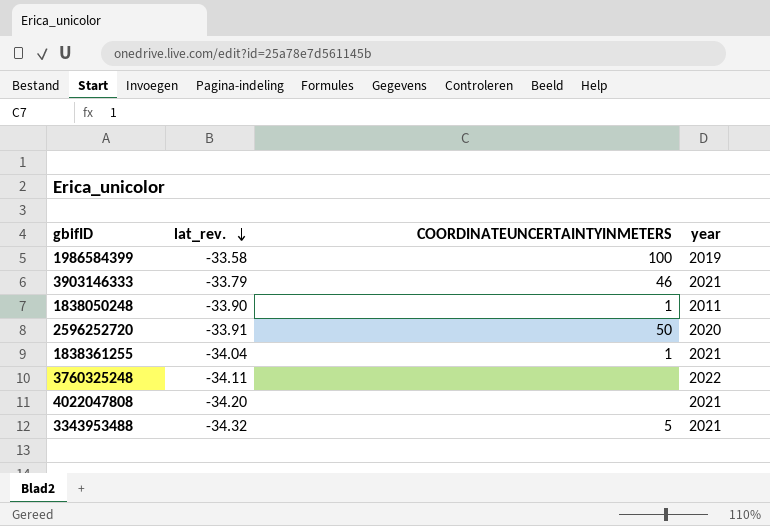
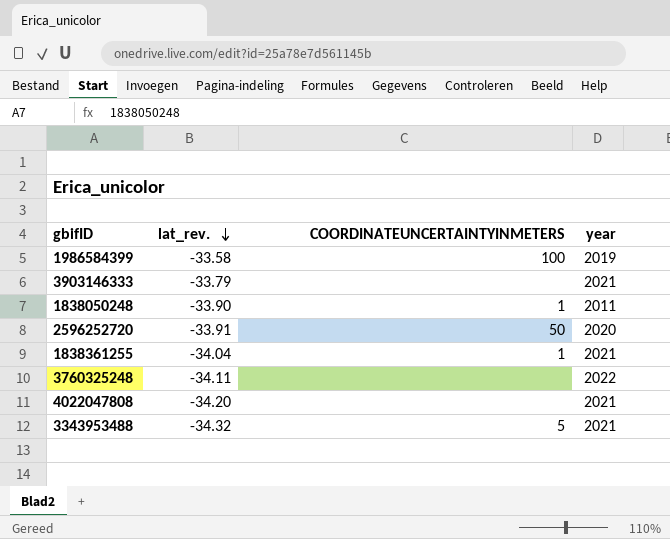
3903146333 | COORDINATEUNCERTAINTYINMETERS: 46 -> none

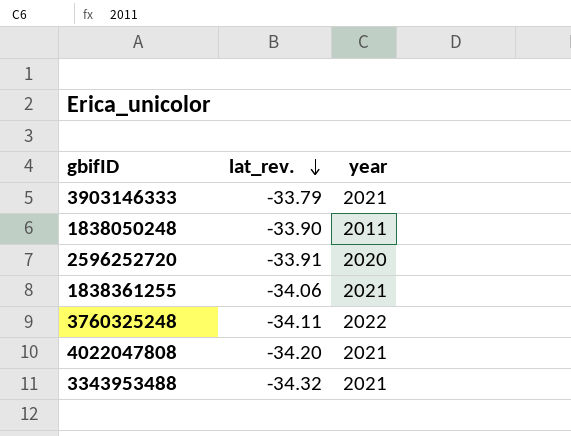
column COORDINATEUNCERTAINTYINMETERS | position: 3 -> none
row 1986584399: -33.58 | 100 | 2019 -> none
1838361255 | lat_rev.: -34.04 -> -34.06

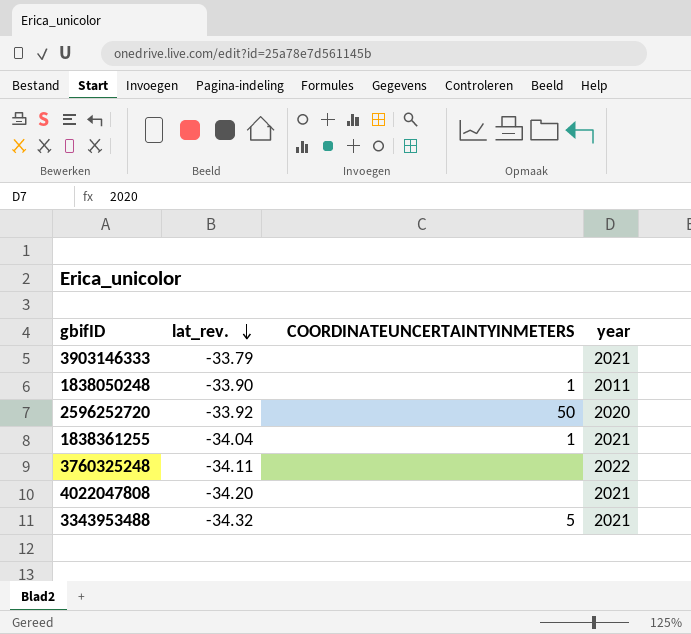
column COORDINATEUNCERTAINTYINMETERS | position: none -> 3
2596252720 | lat_rev.: -33.91 -> -33.92
1838361255 | lat_rev.: -34.06 -> -34.04

